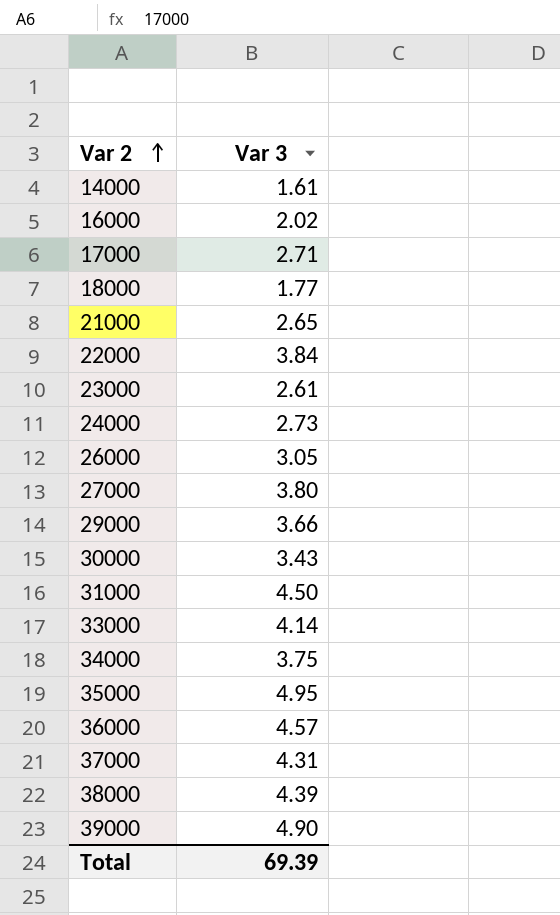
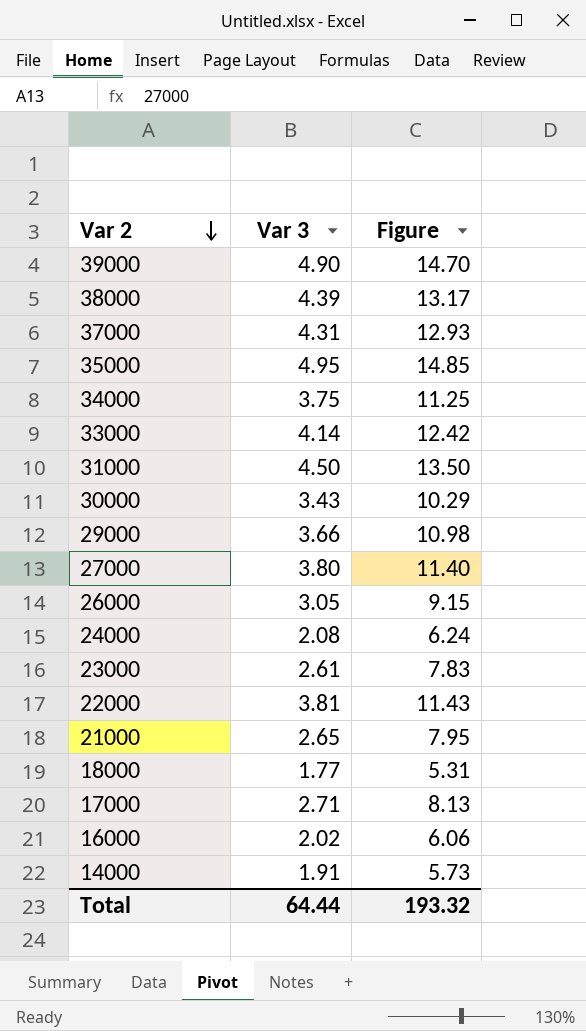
row order: Var 2 ascending -> Var 2 descending
column Figure | formula: none -> [Var 3] * 3
row 36000: 4.57 -> none
24000 | Var 3: 2.73 -> 2.08
22000 | Var 3: 3.84 -> 3.81
14000 | Var 3: 1.61 -> 1.91
Total | Var 3: 69.39 -> 64.44

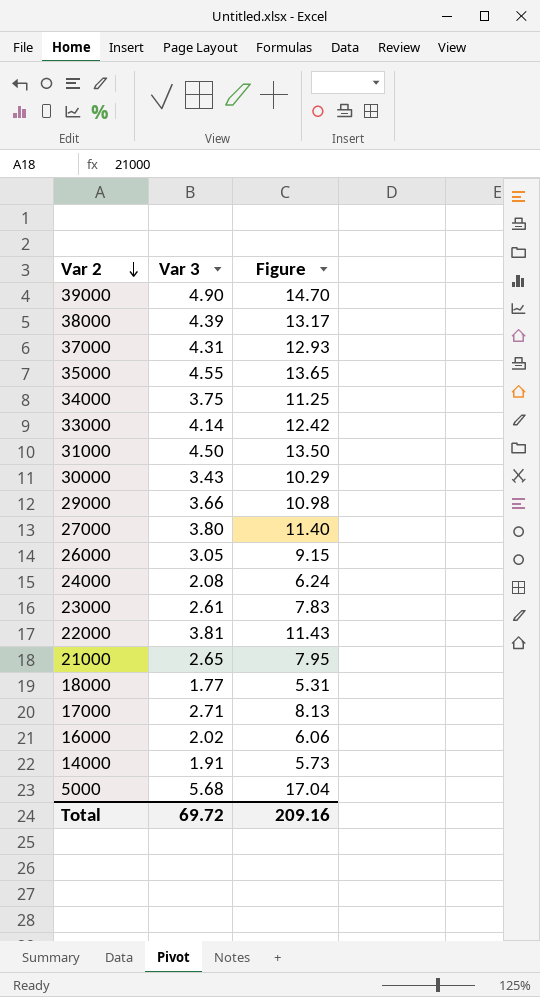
35000 | Var 3: 4.95 -> 4.55
35000 | Figure: 14.85 -> 13.65
row 5000: none -> 5.68 | 17.04
Total | Var 3: 64.44 -> 69.72
Total | Figure: 193.32 -> 209.16

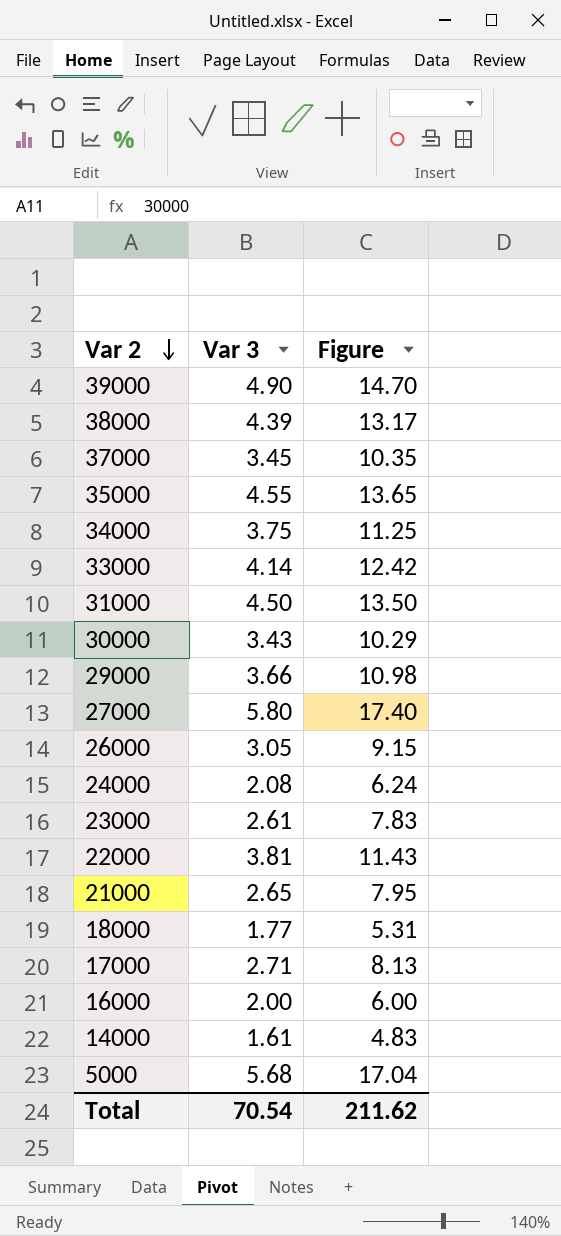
37000 | Var 3: 4.31 -> 3.45
37000 | Figure: 12.93 -> 10.35
27000 | Var 3: 3.80 -> 5.80
27000 | Figure: 11.40 -> 17.40
16000 | Var 3: 2.02 -> 2.00
16000 | Figure: 6.06 -> 6.00
14000 | Var 3: 1.91 -> 1.61
14000 | Figure: 5.73 -> 4.83
Total | Var 3: 69.72 -> 70.54
Total | Figure: 209.16 -> 211.62

